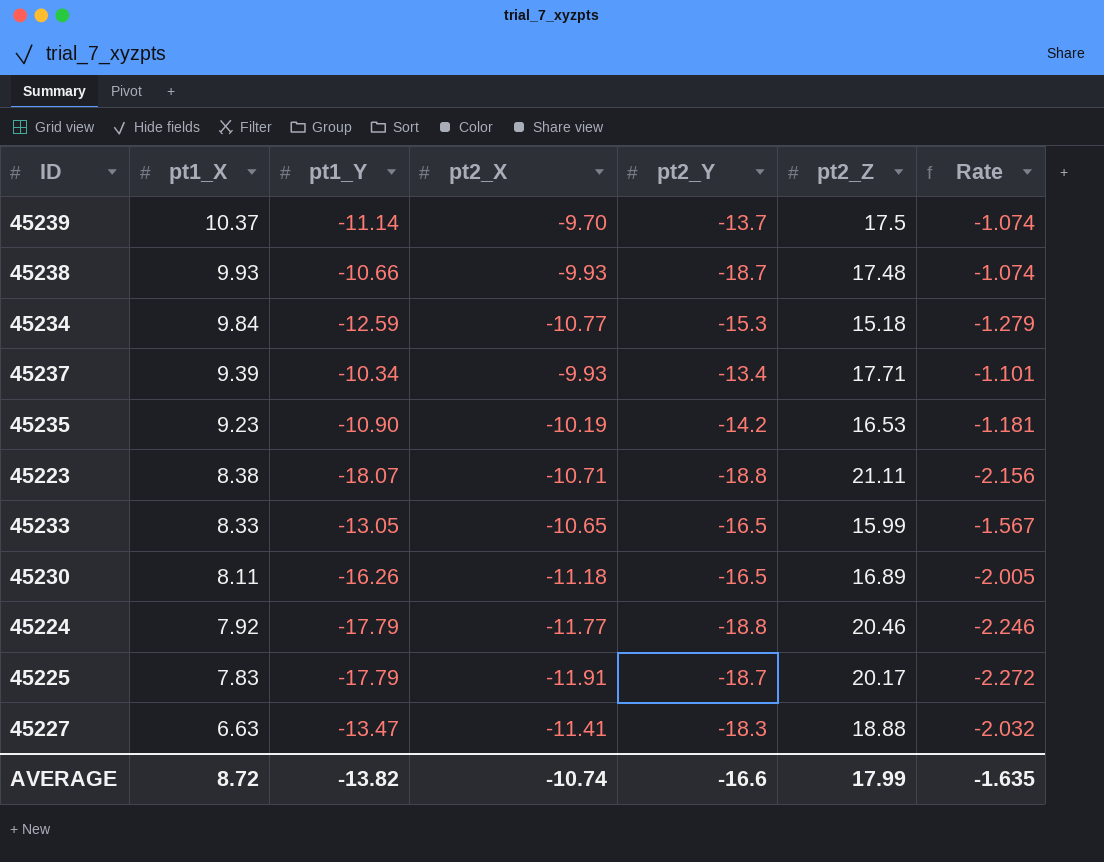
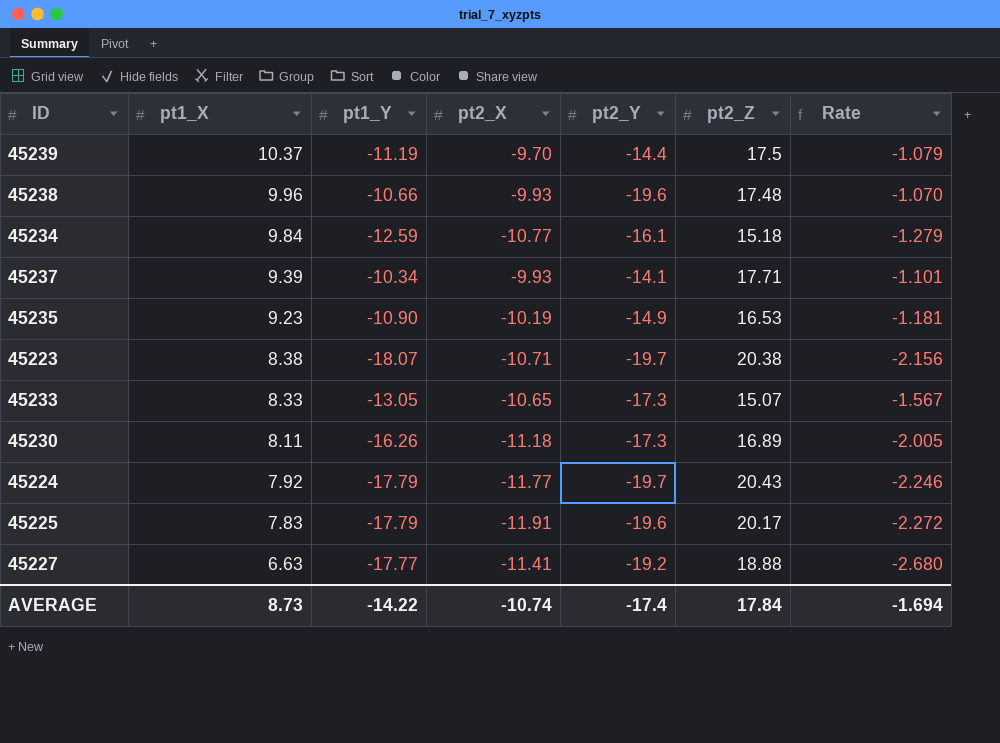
45239 | pt1_Y: -11.14 -> -11.19
45239 | pt2_Y: -13.7 -> -14.4
45239 | Rate: -1.074 -> -1.079
45238 | pt1_X: 9.93 -> 9.96
45238 | pt2_Y: -18.7 -> -19.6
45238 | Rate: -1.074 -> -1.070
45234 | pt2_Y: -15.3 -> -16.1
45237 | pt2_Y: -13.4 -> -14.1
45235 | pt2_Y: -14.2 -> -14.9
45223 | pt2_Y: -18.8 -> -19.7
45223 | pt2_Z: 21.11 -> 20.38
45233 | pt2_Y: -16.5 -> -17.3
45233 | pt2_Z: 15.99 -> 15.07
45230 | pt2_Y: -16.5 -> -17.3
45224 | pt2_Y: -18.8 -> -19.7
45224 | pt2_Z: 20.46 -> 20.43
45225 | pt2_Y: -18.7 -> -19.6
45227 | pt1_Y: -13.47 -> -17.77
45227 | pt2_Y: -18.3 -> -19.2
45227 | Rate: -2.032 -> -2.680
AVERAGE | pt1_X: 8.72 -> 8.73
AVERAGE | pt1_Y: -13.82 -> -14.22
AVERAGE | pt2_Y: -16.6 -> -17.4
AVERAGE | pt2_Z: 17.99 -> 17.84
AVERAGE | Rate: -1.635 -> -1.694

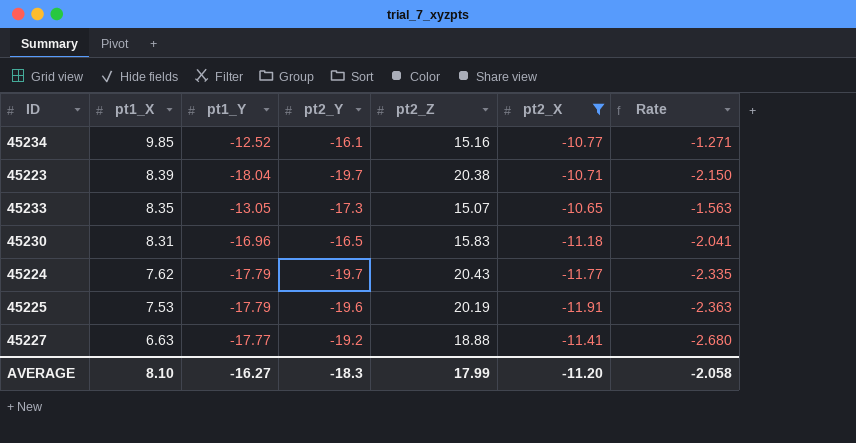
filter: none -> pt2_X <= -10.65
column pt2_X | position: 4 -> 6
45234 | pt1_X: 9.84 -> 9.85
45234 | pt1_Y: -12.59 -> -12.52
45234 | pt2_Z: 15.18 -> 15.16
45234 | Rate: -1.279 -> -1.271
45223 | pt1_X: 8.38 -> 8.39
45223 | pt1_Y: -18.07 -> -18.04
45223 | Rate: -2.156 -> -2.150
45233 | pt1_X: 8.33 -> 8.35
45233 | Rate: -1.567 -> -1.563
45230 | pt1_X: 8.11 -> 8.31
45230 | pt1_Y: -16.26 -> -16.96
45230 | pt2_Y: -17.3 -> -16.5
45230 | pt2_Z: 16.89 -> 15.83
45230 | Rate: -2.005 -> -2.041
45224 | pt1_X: 7.92 -> 7.62
45224 | Rate: -2.246 -> -2.335
45225 | pt1_X: 7.83 -> 7.53
45225 | pt2_Z: 20.17 -> 20.19
45225 | Rate: -2.272 -> -2.363
AVERAGE | pt1_X: 8.73 -> 8.10
AVERAGE | pt1_Y: -14.22 -> -16.27
AVERAGE | pt2_Y: -17.4 -> -18.3
AVERAGE | pt2_Z: 17.84 -> 17.99
AVERAGE | pt2_X: -10.74 -> -11.20
AVERAGE | Rate: -1.694 -> -2.058

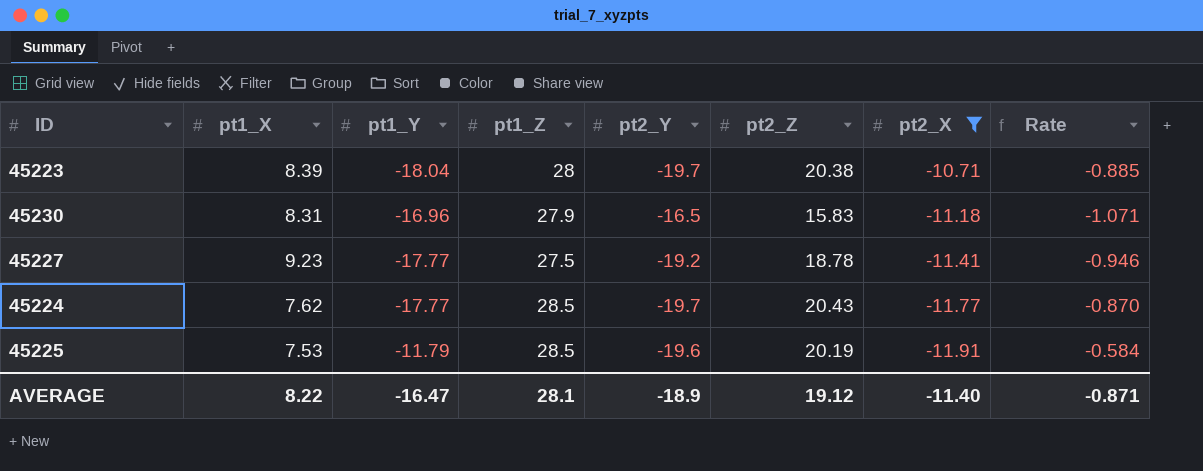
row order: pt1_X descending -> pt2_X descending
column pt1_Z | position: none -> 4
column Rate | formula: [pt1_Y] / [pt1_X] -> [pt1_Y] / [pt2_Z]
row 45234: 9.85 | -12.52 | -16.1 | 15.16 | -10.77 | -1.271 -> none
row 45233: 8.35 | -13.05 | -17.3 | 15.07 | -10.65 | -1.563 -> none
45227 | pt1_X: 6.63 -> 9.23
45227 | pt2_Z: 18.88 -> 18.78
45224 | pt1_Y: -17.79 -> -17.77
45225 | pt1_Y: -17.79 -> -11.79
AVERAGE | pt1_X: 8.10 -> 8.22
AVERAGE | pt1_Y: -16.27 -> -16.47
AVERAGE | pt2_Y: -18.3 -> -18.9
AVERAGE | pt2_Z: 17.99 -> 19.12
AVERAGE | pt2_X: -11.20 -> -11.40
AVERAGE | Rate: -2.058 -> -0.871

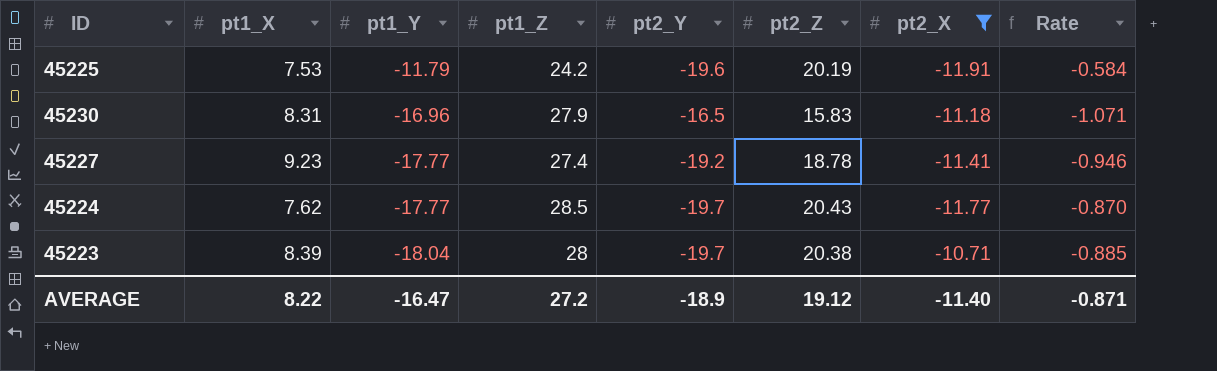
row order: pt2_X descending -> pt1_Y descending
45225 | pt1_Z: 28.5 -> 24.2
45227 | pt1_Z: 27.5 -> 27.4
AVERAGE | pt1_Z: 28.1 -> 27.2

